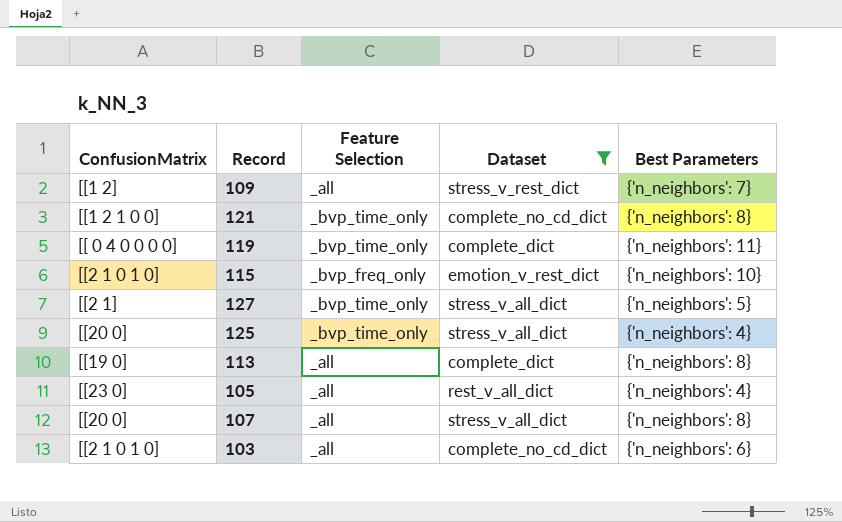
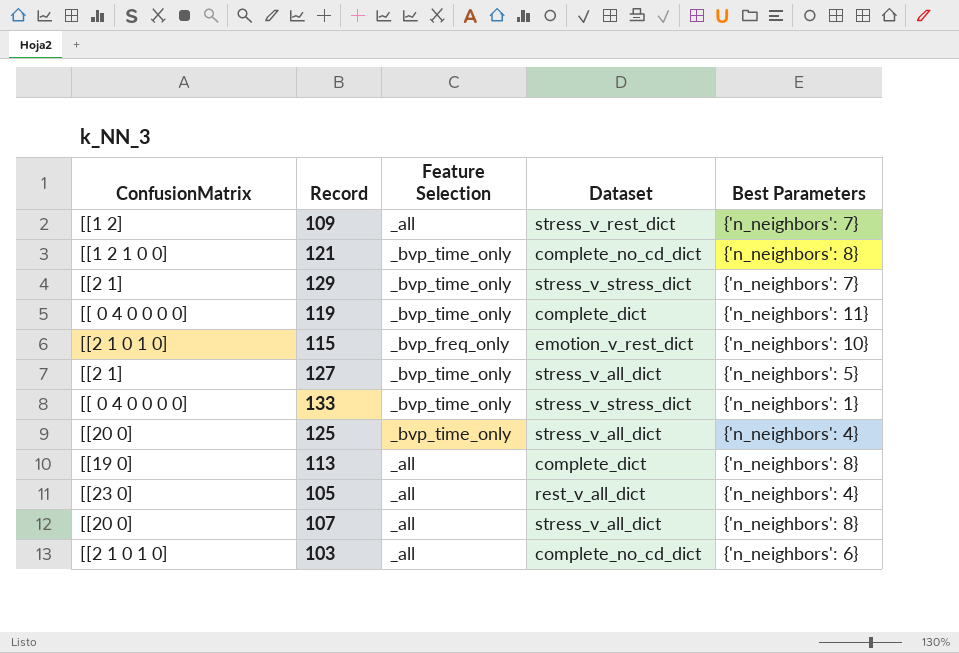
filter: Dataset != stress_v_stress_dict -> none

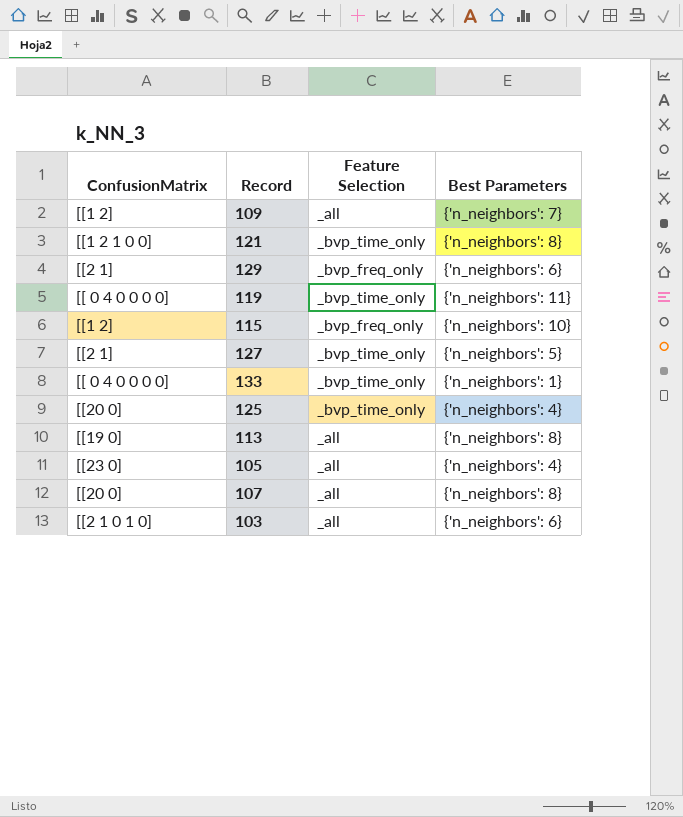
column Dataset | position: 4 -> none
129 | Feature Selection: _bvp_time_only -> _bvp_freq_only
129 | Best Parameters: {'n_neighbors': 7} -> {'n_neighbors': 6}
115 | ConfusionMatrix: [[2 1 0 1 0] -> [[1 2]

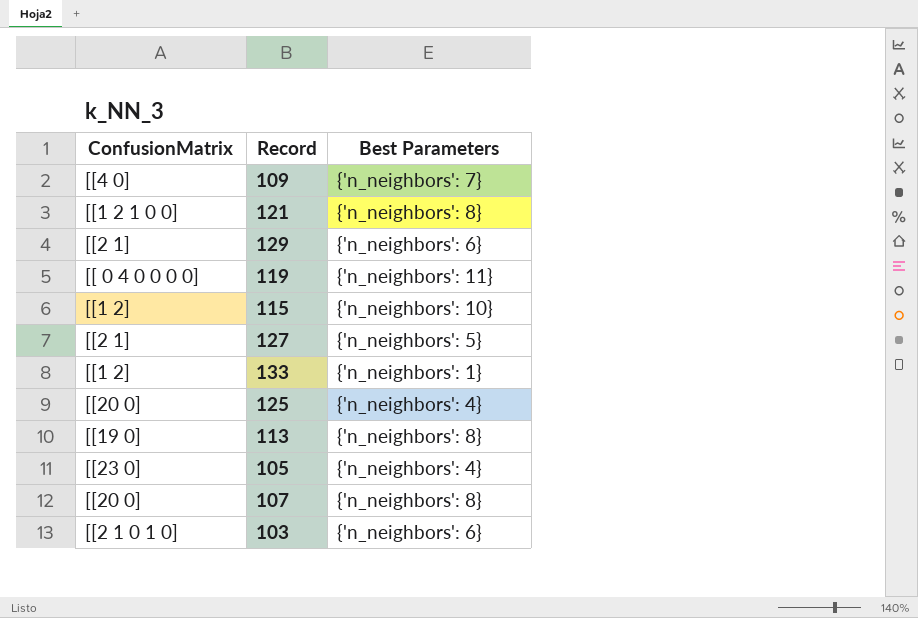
column Feature Selection | position: 3 -> none
109 | ConfusionMatrix: [[1 2] -> [[4 0]
133 | ConfusionMatrix: [[ 0 4 0 0 0 0] -> [[1 2]

